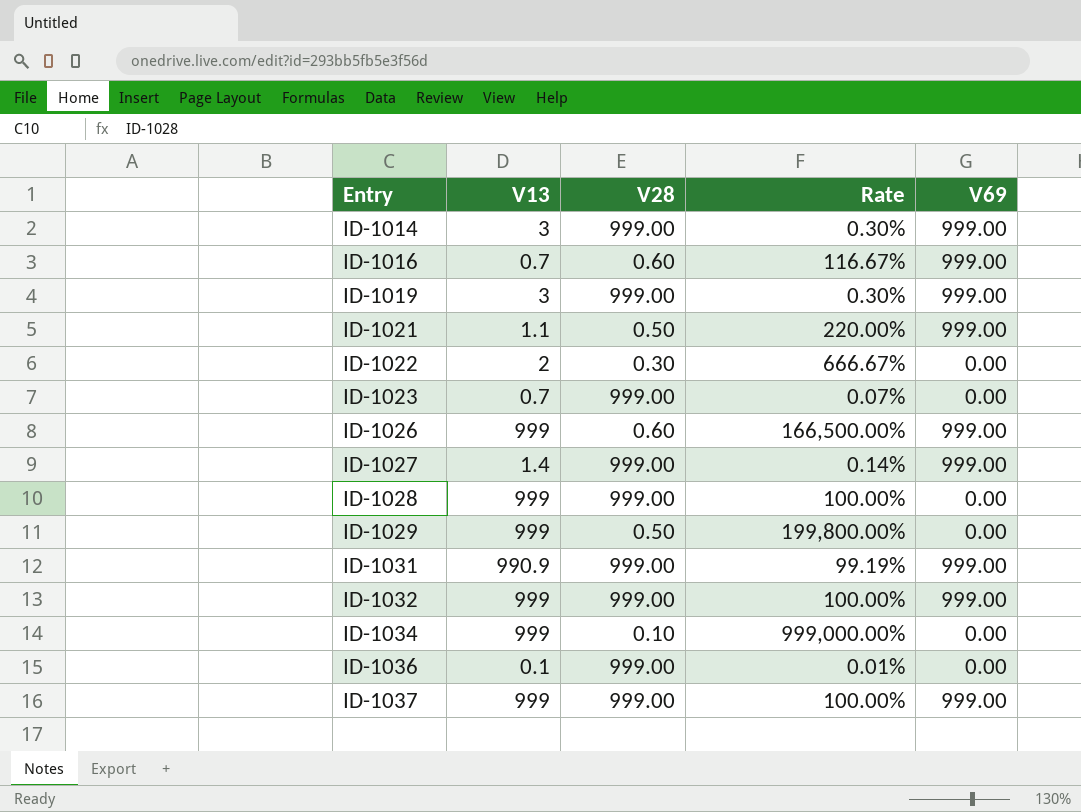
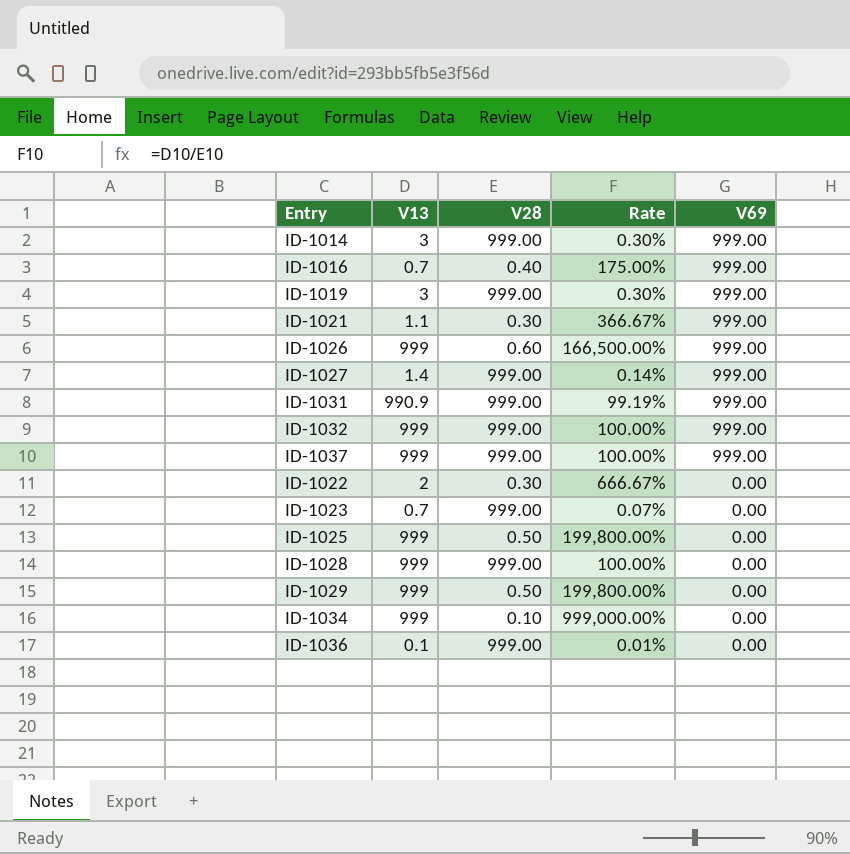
row order: Entry ascending -> V69 descending
ID-1016 | V28: 0.60 -> 0.40
ID-1016 | Rate: 116.67% -> 175.00%
ID-1021 | V28: 0.50 -> 0.30
ID-1021 | Rate: 220.00% -> 366.67%
row ID-1025: none -> 999 | 0.50 | 199,800.00% | 0.00

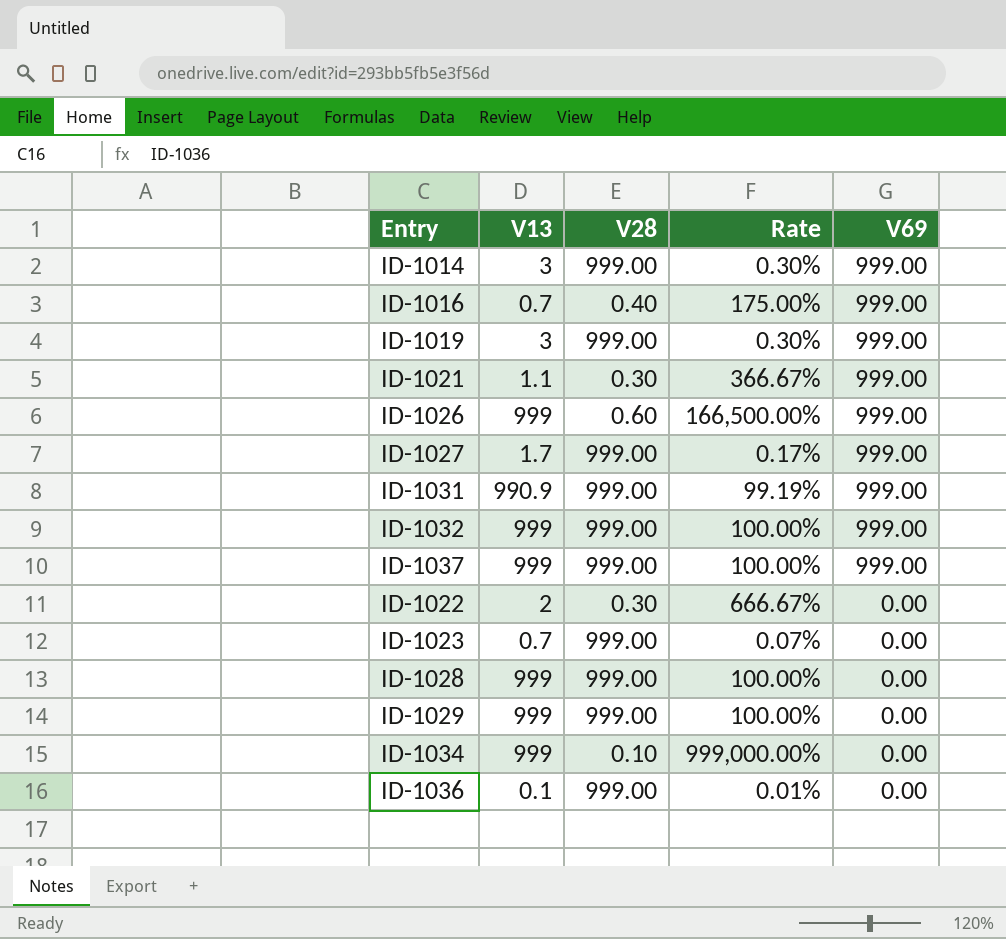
row ID-1025: 999 | 0.50 | 199,800.00% | 0.00 -> none
ID-1027 | V13: 1.4 -> 1.7
ID-1027 | Rate: 0.14% -> 0.17%
ID-1029 | V28: 0.50 -> 999.00
ID-1029 | Rate: 199,800.00% -> 100.00%

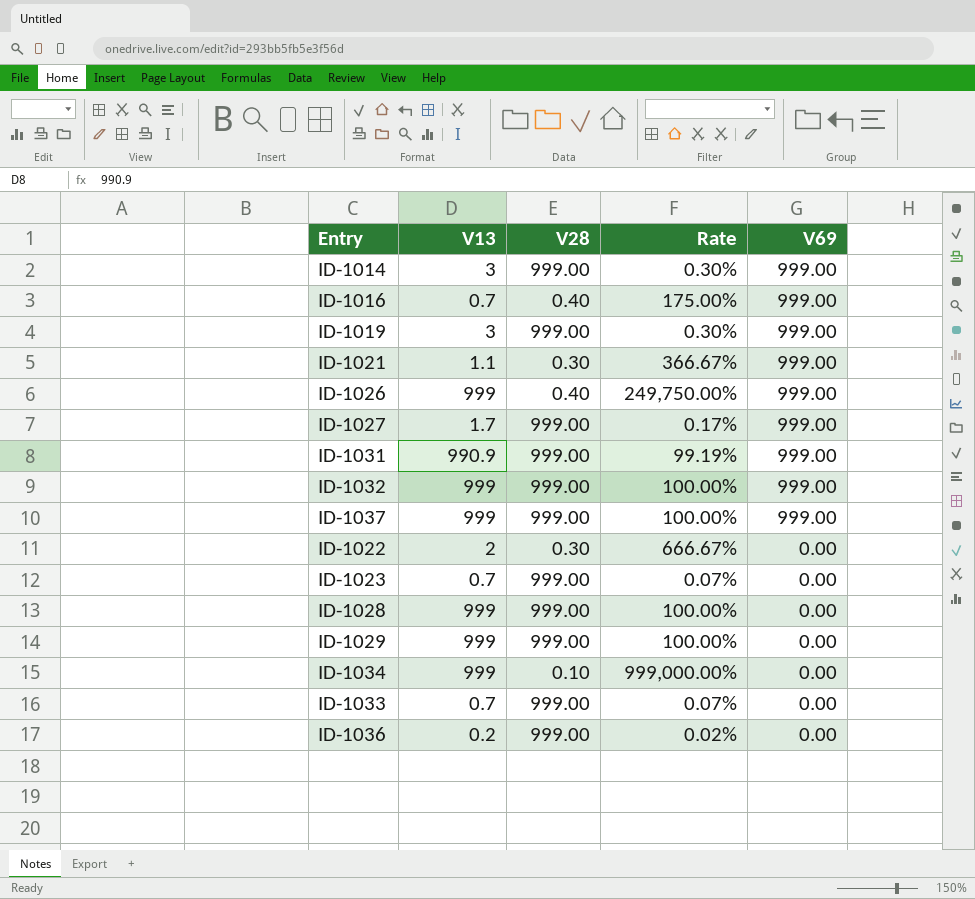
ID-1026 | V28: 0.60 -> 0.40
ID-1026 | Rate: 166,500.00% -> 249,750.00%
row ID-1033: none -> 0.7 | 999.00 | 0.07% | 0.00
ID-1036 | V13: 0.1 -> 0.2
ID-1036 | Rate: 0.01% -> 0.02%

